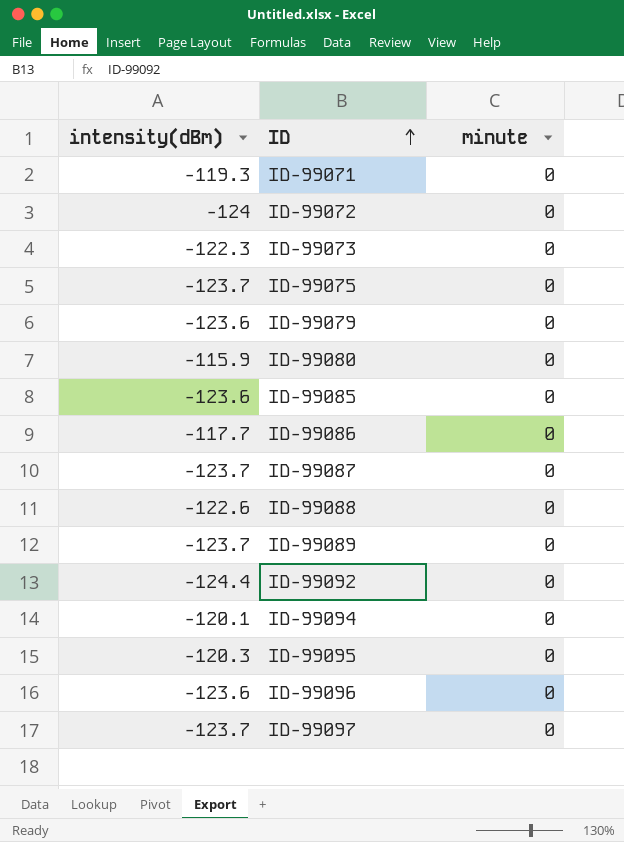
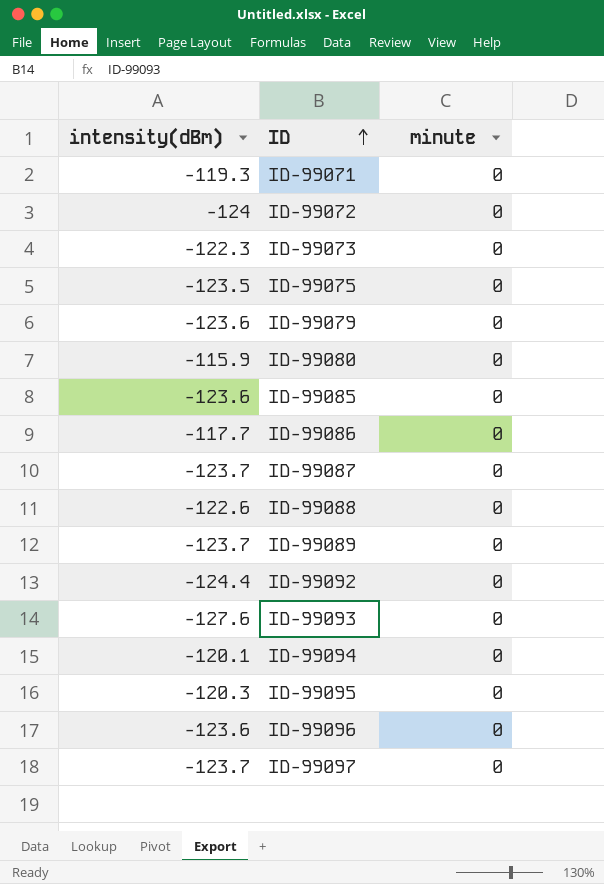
ID-99075 | intensity(dBm): -123.7 -> -123.5
row ID-99093: none -> -127.6 | 0

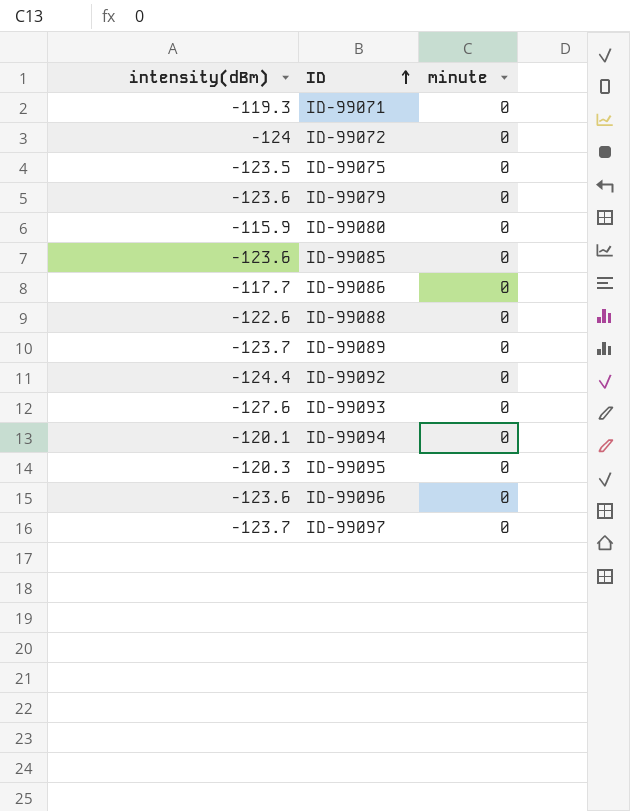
row ID-99073: -122.3 | 0 -> none
row ID-99087: -123.7 | 0 -> none

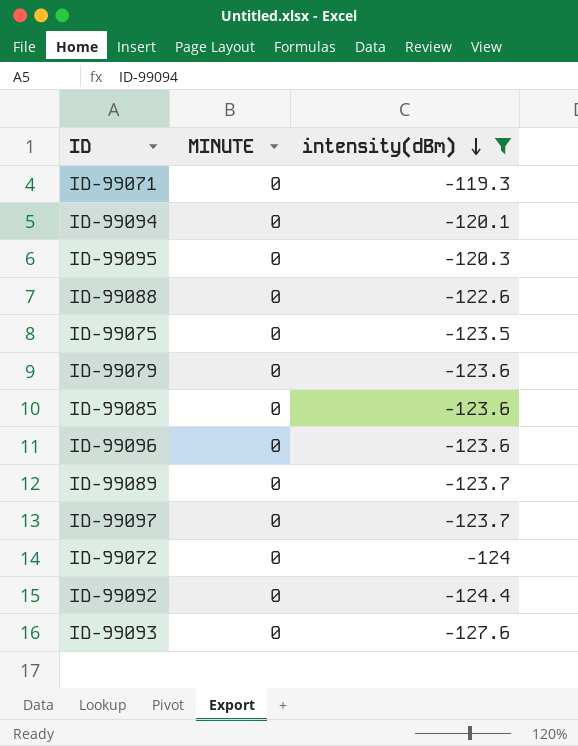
filter: none -> intensity(dBm) <= -119.3
row order: ID ascending -> intensity(dBm) descending
column name: minute -> MINUTE
column intensity(dBm) | position: 1 -> 3

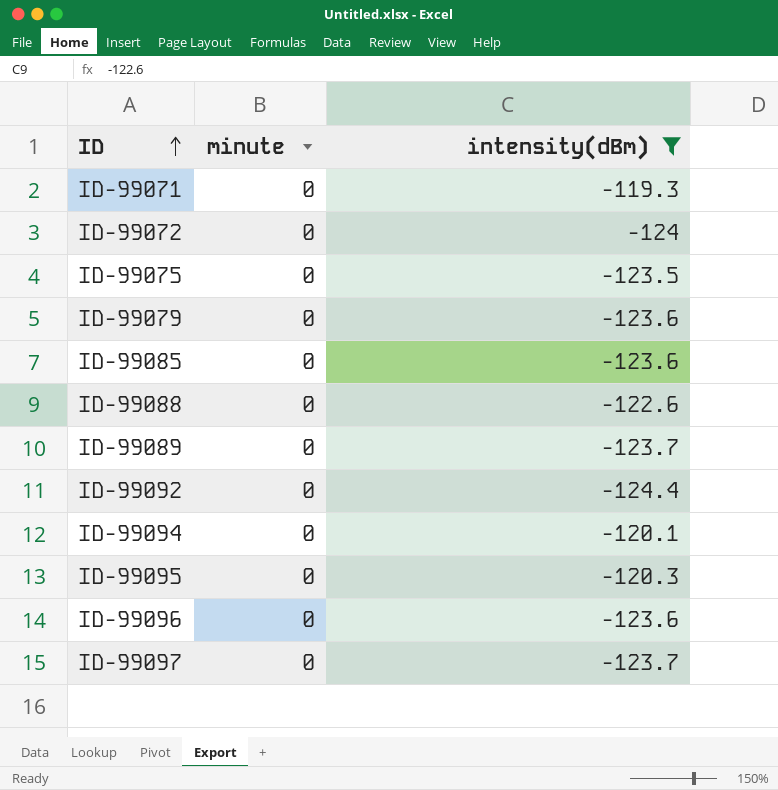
row order: intensity(dBm) descending -> ID ascending
column name: MINUTE -> minute
row ID-99093: 0 | -127.6 -> none

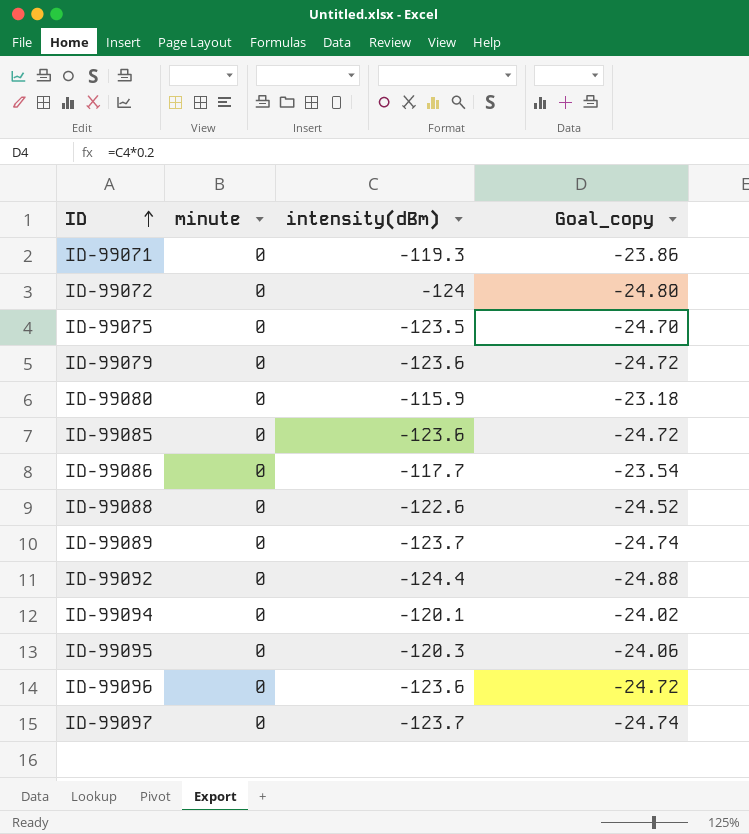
filter: intensity(dBm) <= -119.3 -> none
column Goal_copy | formula: none -> [intensity(dBm)] * 0.2

